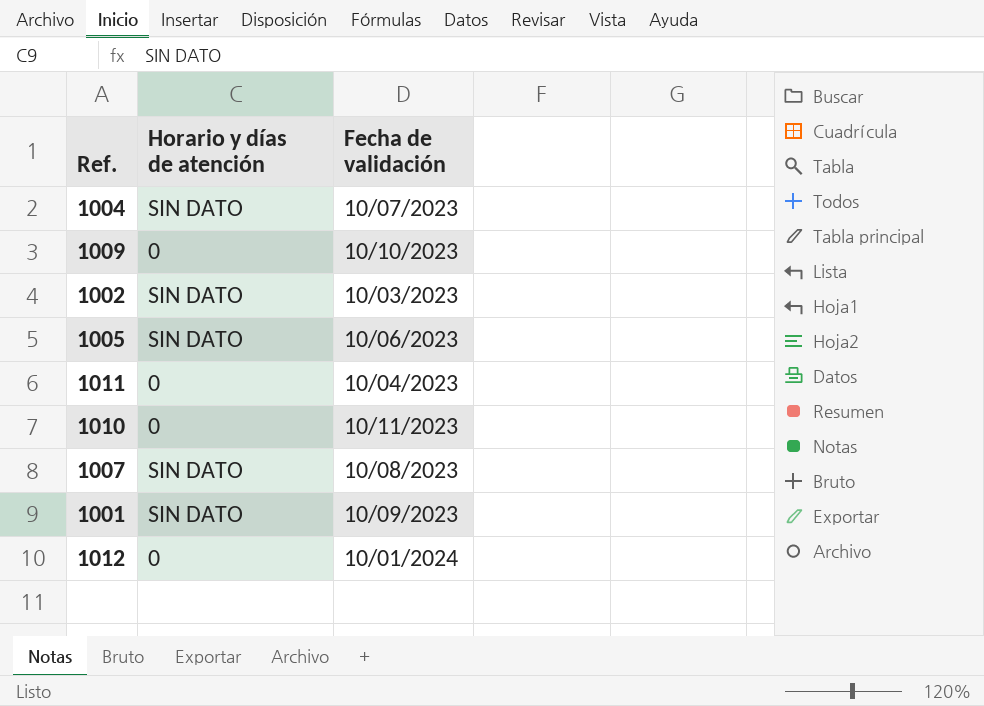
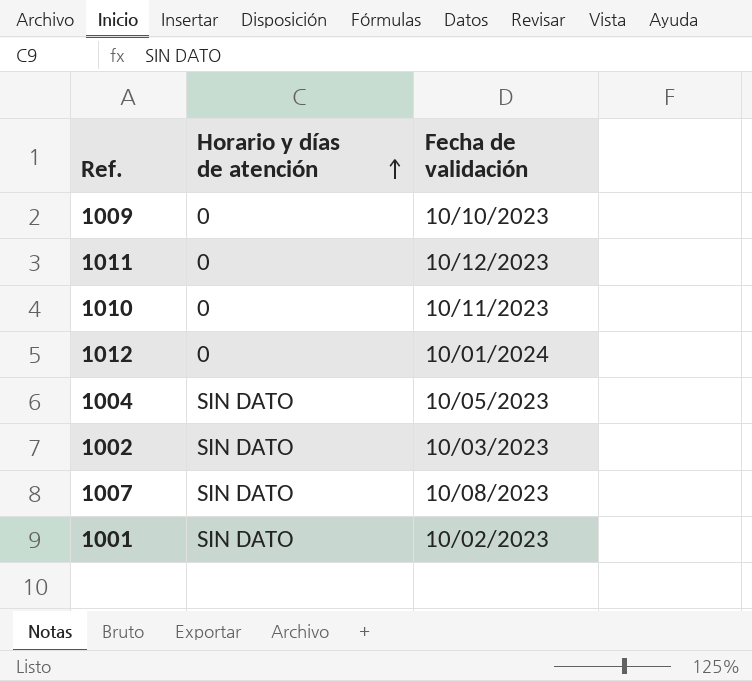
row order: none -> Horario y días de atención ascending
row 1005: SIN DATO | 10/06/2023 -> none
1011 | Fecha de validación: 10/04/2023 -> 10/12/2023
1004 | Fecha de validación: 10/07/2023 -> 10/05/2023
1001 | Fecha de validación: 10/09/2023 -> 10/02/2023

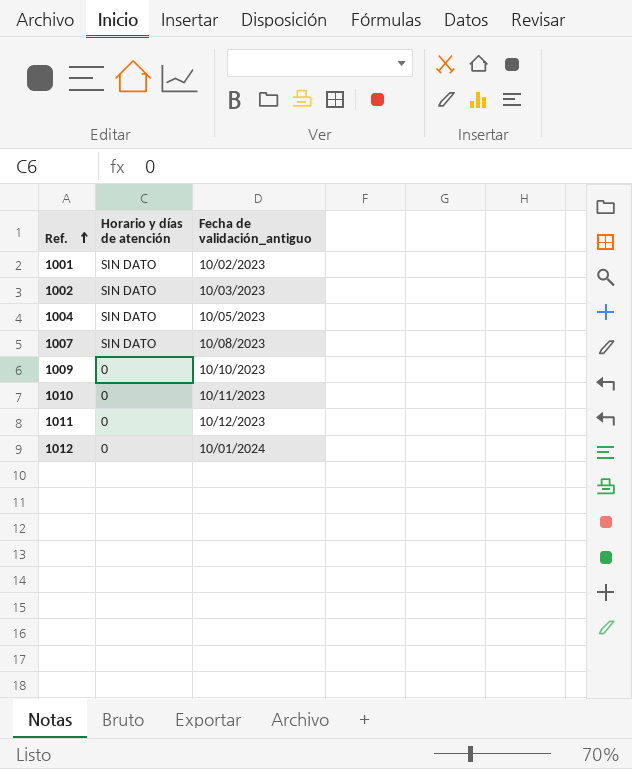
row order: Horario y días de atención ascending -> Ref. ascending
column name: Fecha de validación -> Fecha de validación_antiguo

